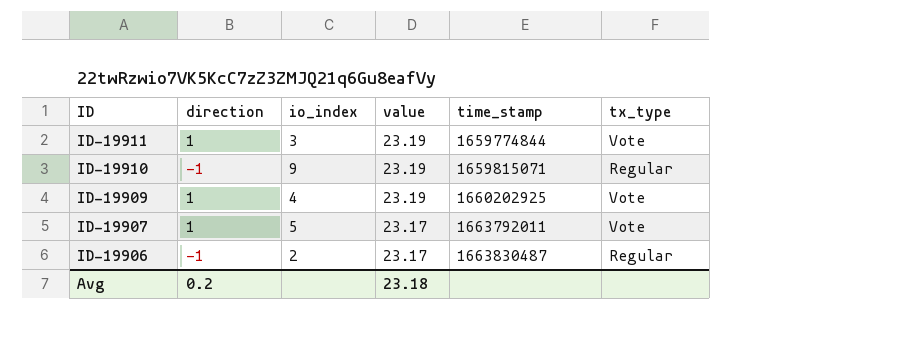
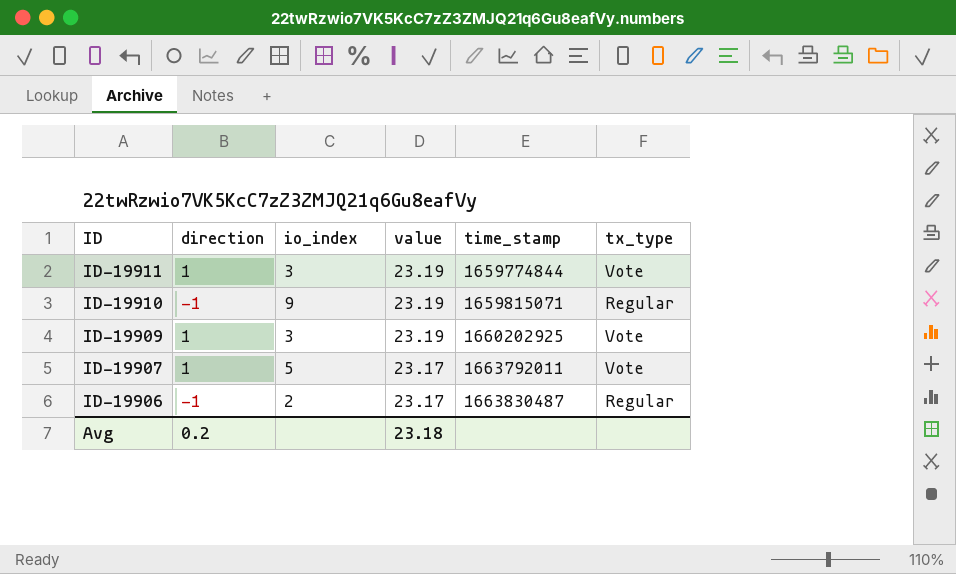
ID-19909 | io_index: 4 -> 3

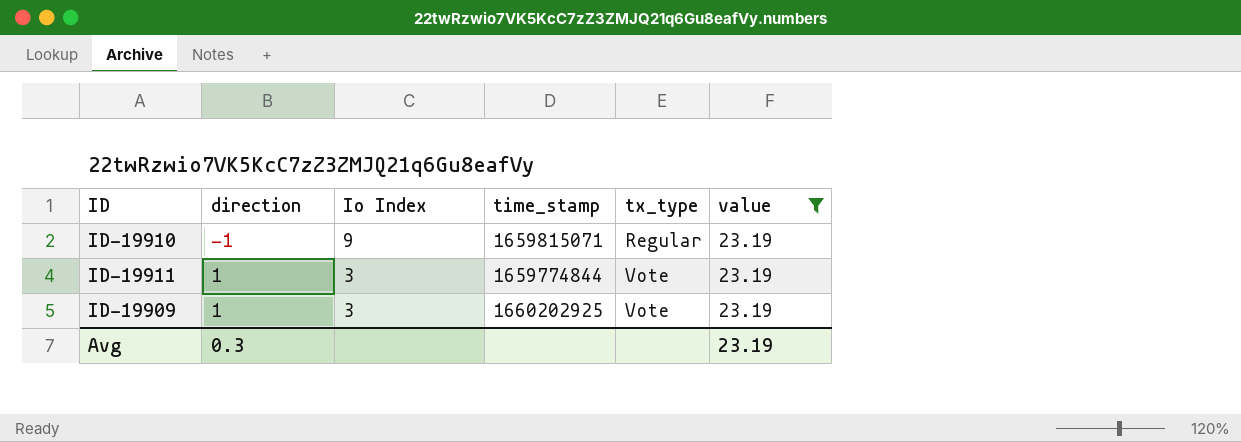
filter: none -> value = 23.19
row order: ID descending -> direction ascending
column name: io_index -> Io Index
column value | position: 4 -> 6
Avg | direction: 0.2 -> 0.3
Avg | value: 23.18 -> 23.19

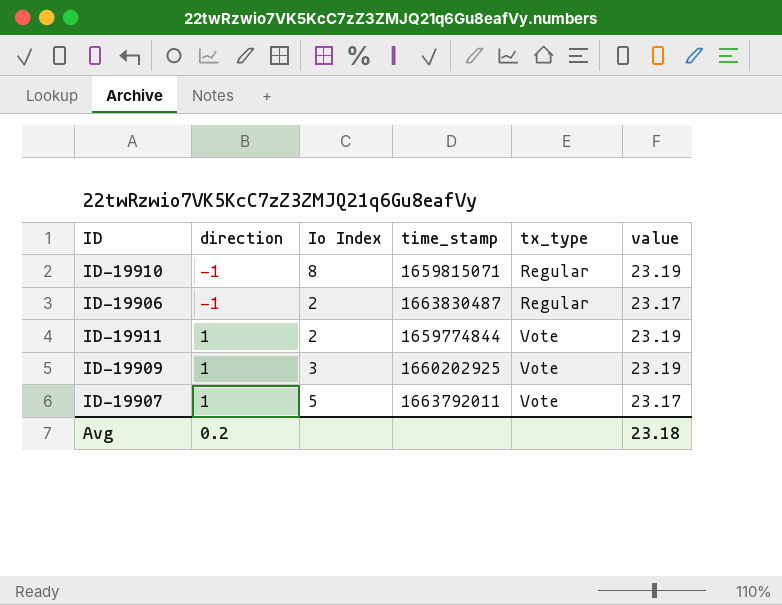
filter: value = 23.19 -> none
ID-19910 | Io Index: 9 -> 8
ID-19911 | Io Index: 3 -> 2
Avg | direction: 0.3 -> 0.2
Avg | value: 23.19 -> 23.18

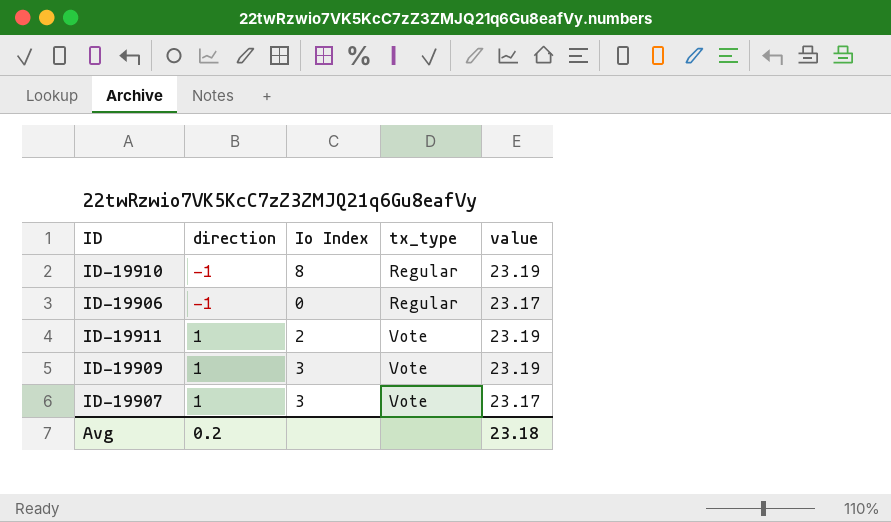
column time_stamp | position: 4 -> none
ID-19906 | Io Index: 2 -> 0
ID-19907 | Io Index: 5 -> 3

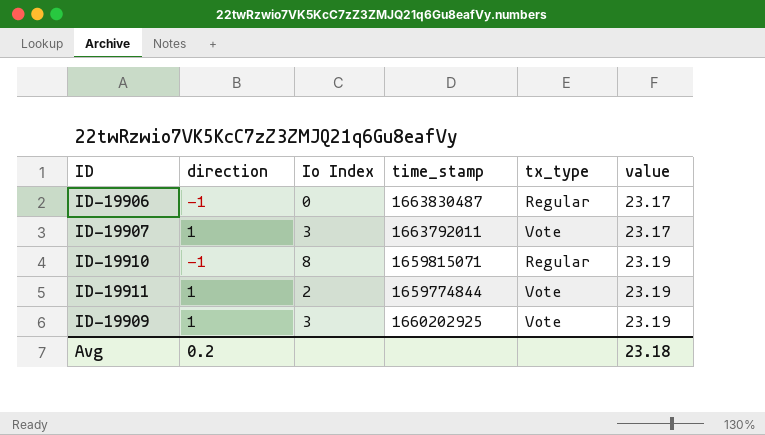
row order: direction ascending -> value ascending
column time_stamp | position: none -> 4

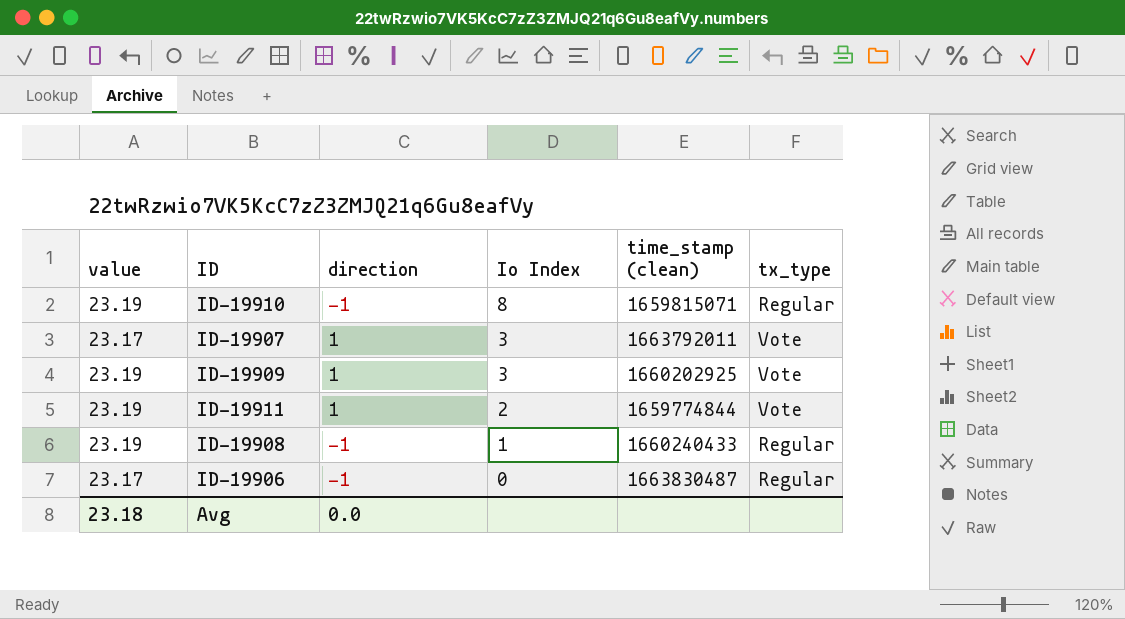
row order: value ascending -> Io Index descending
column value | position: 6 -> 1
column name: time_stamp -> time_stamp (clean)
row ID-19908: none -> 23.19 | -1 | 1 | 1660240433 | Regular
Avg | direction: 0.2 -> 0.0

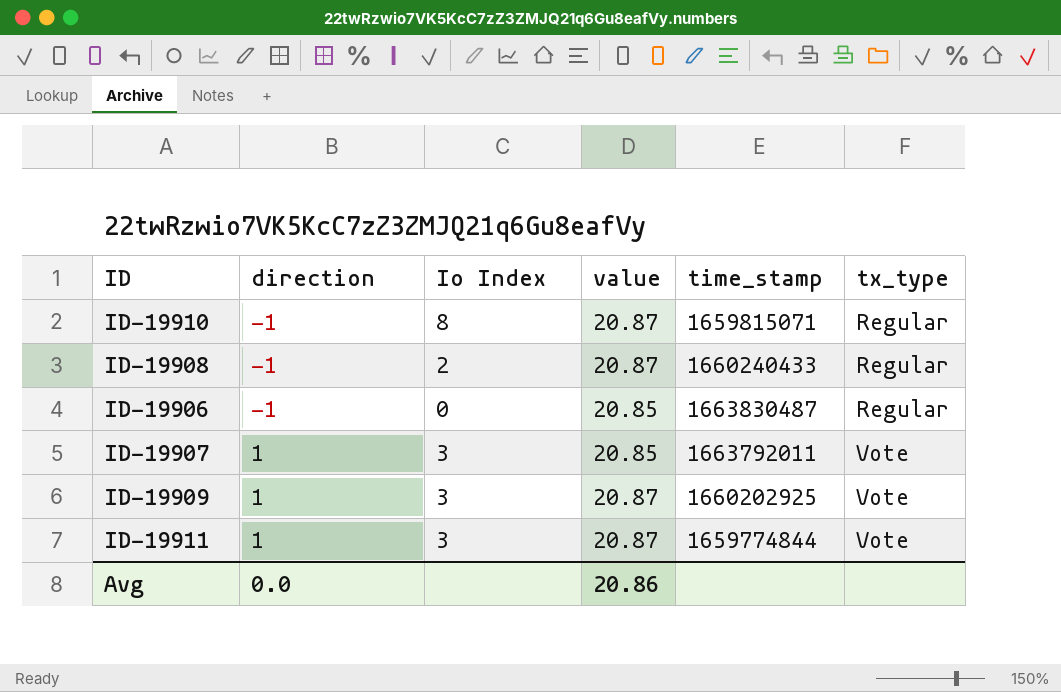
row order: Io Index descending -> direction ascending
column value | position: 1 -> 4
column name: time_stamp (clean) -> time_stamp
ID-19910 | value: 23.19 -> 20.87
ID-19908 | Io Index: 1 -> 2
ID-19908 | value: 23.19 -> 20.87
ID-19906 | value: 23.17 -> 20.85
ID-19907 | value: 23.17 -> 20.85
ID-19909 | value: 23.19 -> 20.87
ID-19911 | Io Index: 2 -> 3
ID-19911 | value: 23.19 -> 20.87
Avg | value: 23.18 -> 20.86

